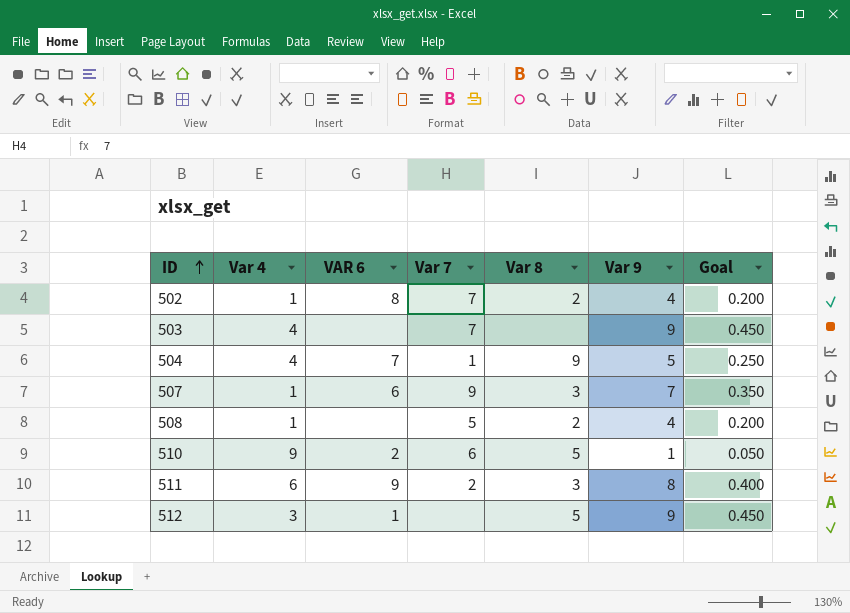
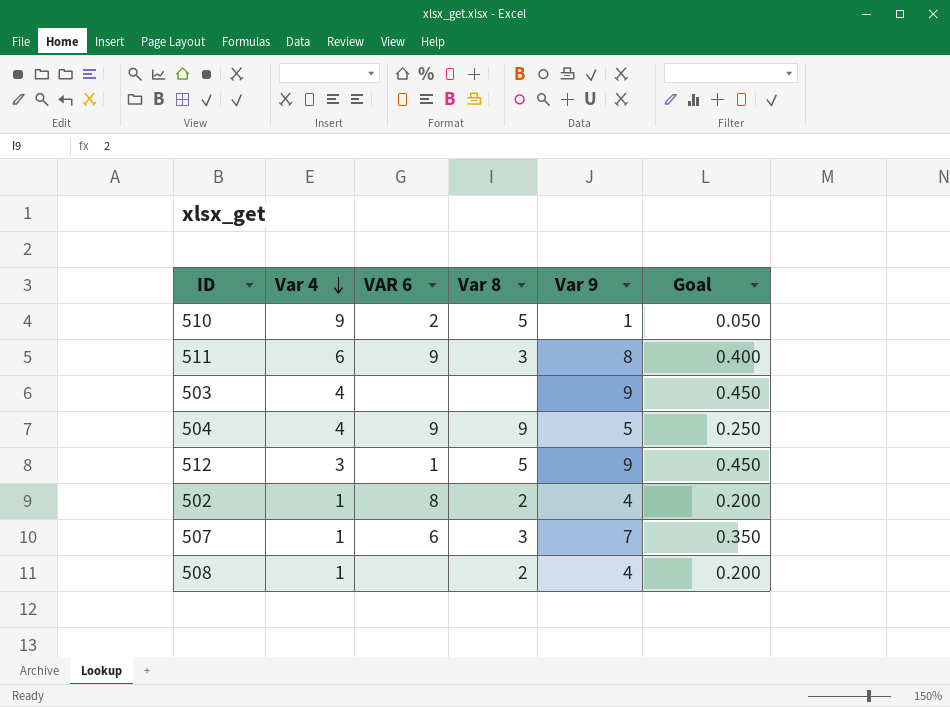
row order: ID ascending -> Var 4 descending
column Var 7 | position: 4 -> none
504 | VAR 6: 7 -> 9

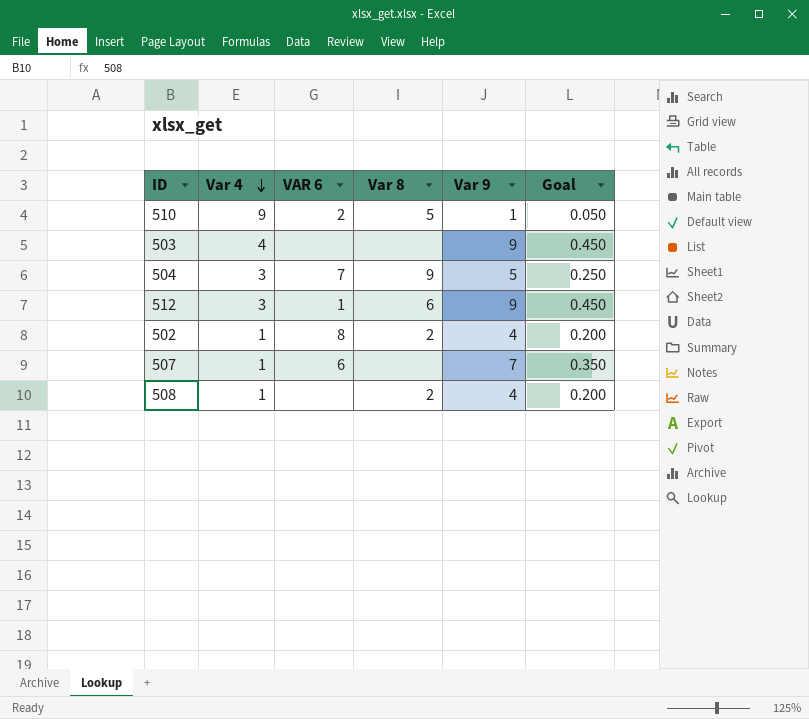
row 511: 6 | 9 | 3 | 8 | 0.400 -> none
504 | Var 4: 4 -> 3
504 | VAR 6: 9 -> 7
512 | Var 8: 5 -> 6
507 | Var 8: 3 -> none

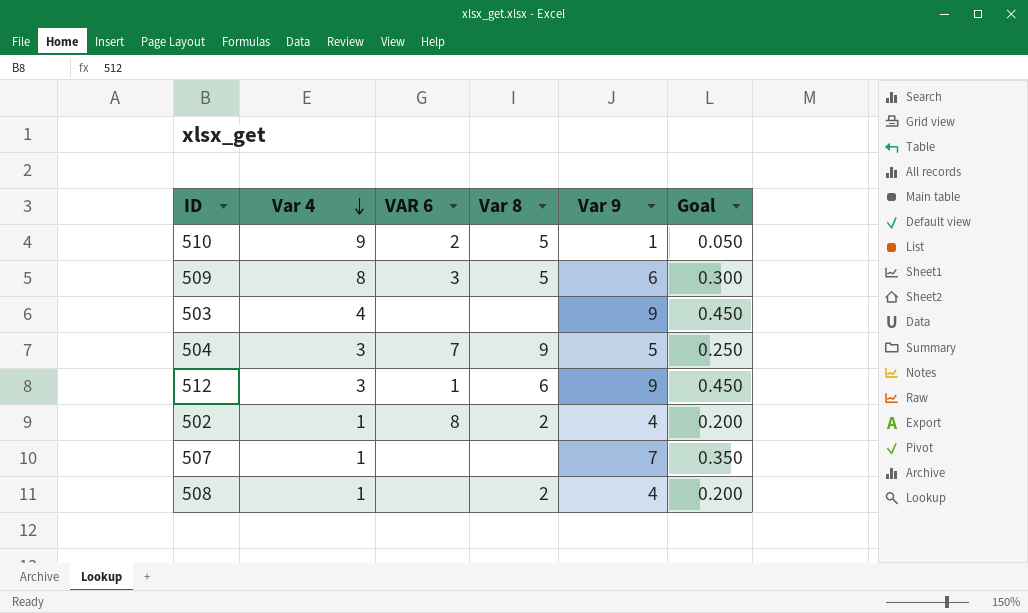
row 509: none -> 8 | 3 | 5 | 6 | 0.300
507 | VAR 6: 6 -> none

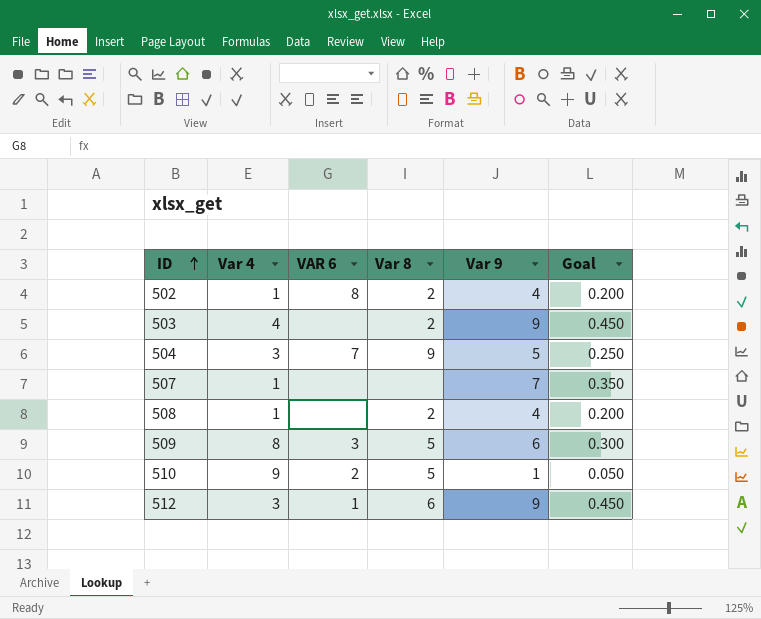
row order: Var 4 descending -> ID ascending
503 | Var 8: none -> 2

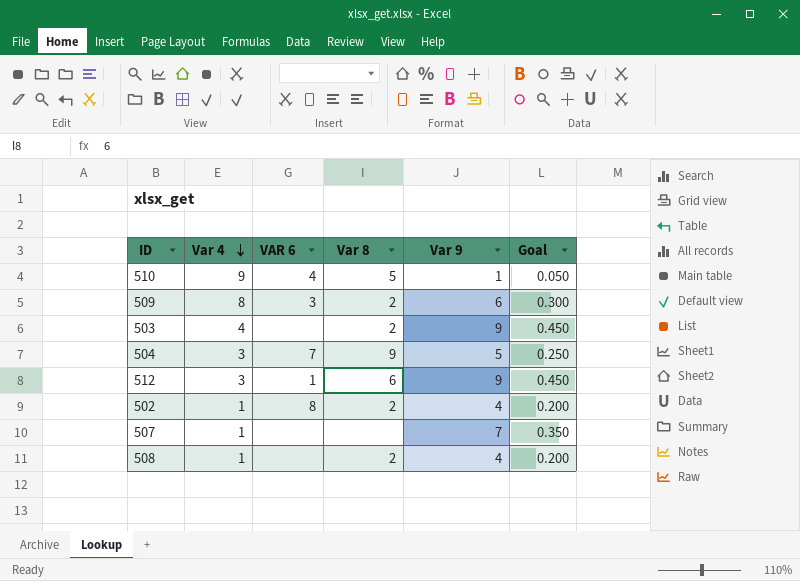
row order: ID ascending -> Var 4 descending
510 | VAR 6: 2 -> 4
509 | Var 8: 5 -> 2

